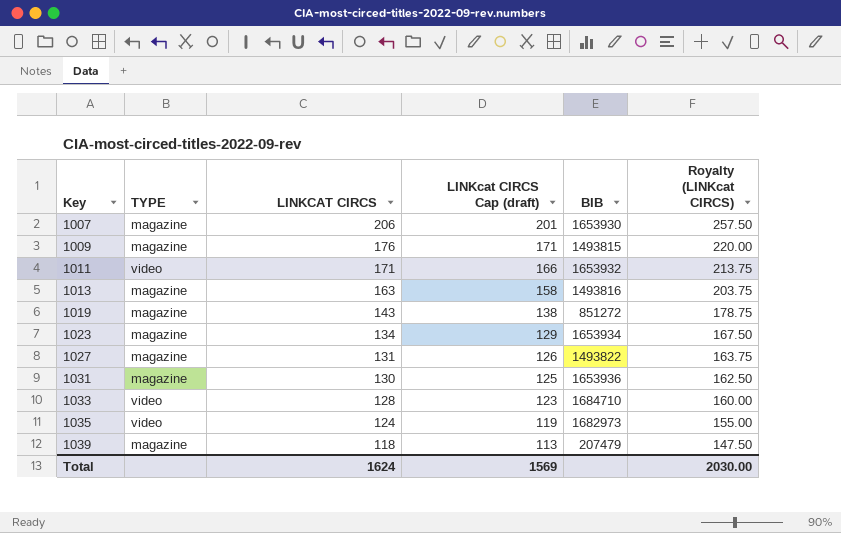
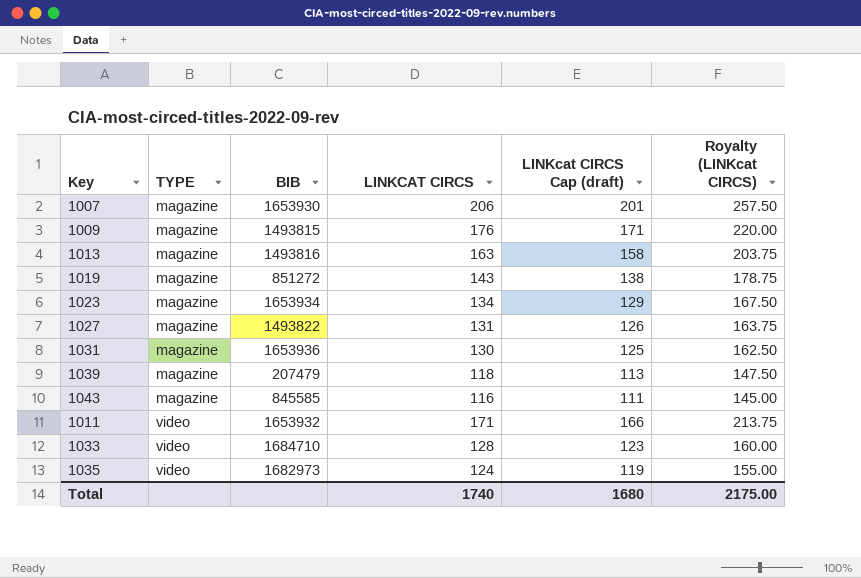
row order: Key ascending -> TYPE ascending
column BIB | position: 5 -> 3
row 1043: none -> magazine | 845585 | 116 | 111 | 145.00
Total | LINKCAT CIRCS: 1624 -> 1740
Total | LINKcat CIRCS Cap (draft): 1569 -> 1680
Total | Royalty (LINKcat CIRCS): 2030.00 -> 2175.00

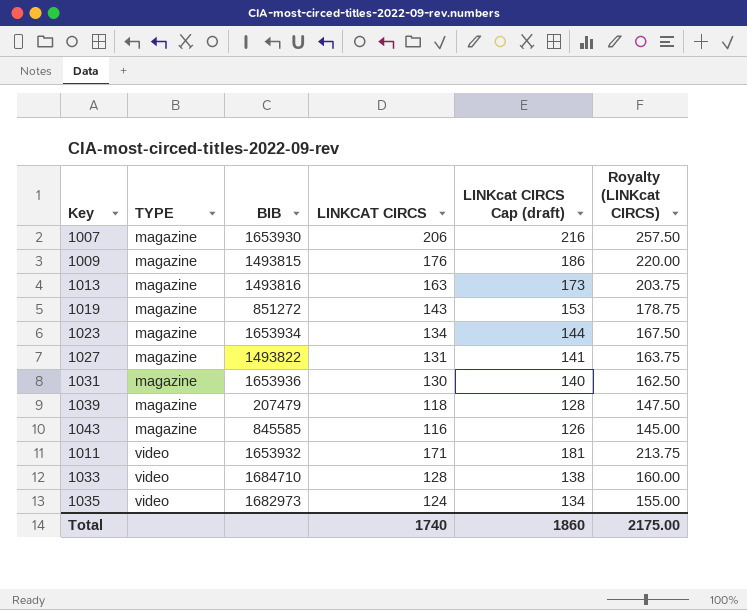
column LINKcat CIRCS Cap (draft) | formula: [LINKCAT CIRCS] - 5 -> [LINKCAT CIRCS] + 10
Total | LINKcat CIRCS Cap (draft): 1680 -> 1860

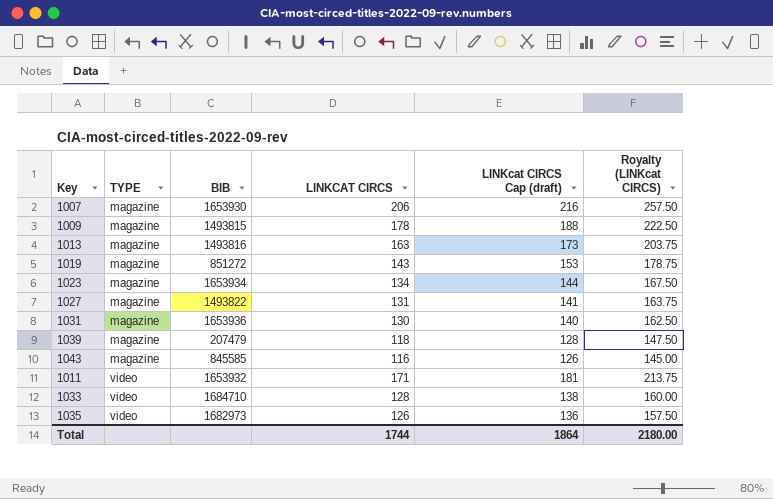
1009 | LINKCAT CIRCS: 176 -> 178
1009 | LINKcat CIRCS Cap (draft): 186 -> 188
1009 | Royalty (LINKcat CIRCS): 220.00 -> 222.50
1035 | LINKCAT CIRCS: 124 -> 126
1035 | LINKcat CIRCS Cap (draft): 134 -> 136
1035 | Royalty (LINKcat CIRCS): 155.00 -> 157.50
Total | LINKCAT CIRCS: 1740 -> 1744
Total | LINKcat CIRCS Cap (draft): 1860 -> 1864
Total | Royalty (LINKcat CIRCS): 2175.00 -> 2180.00

